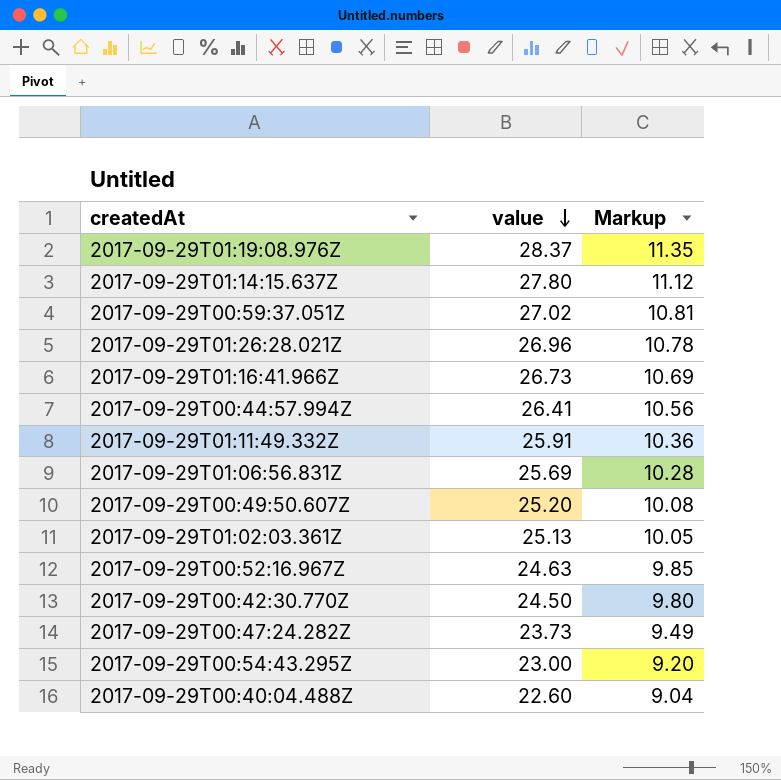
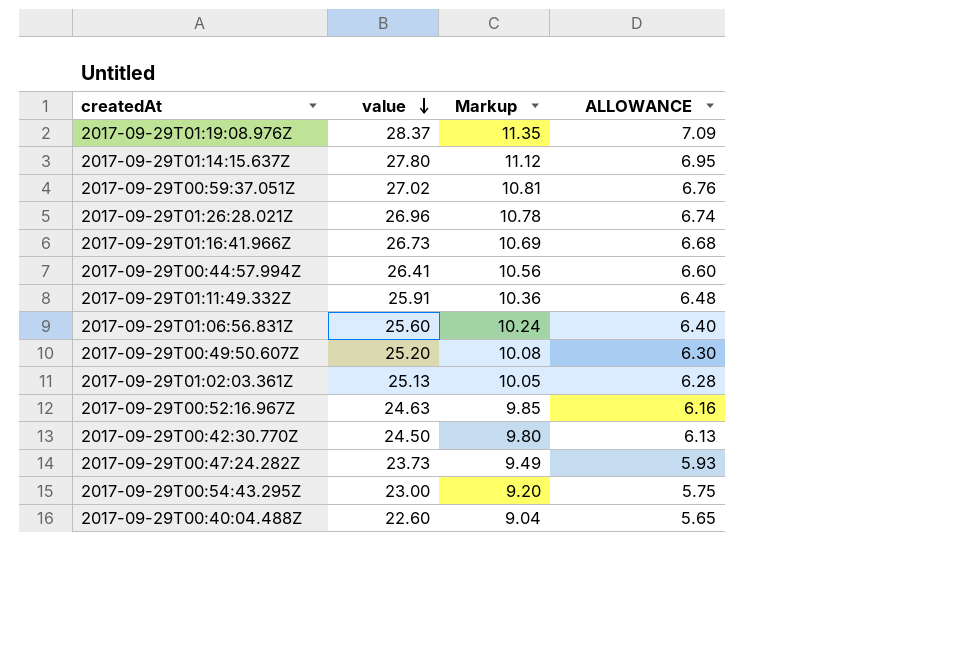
column ALLOWANCE | formula: none -> [value] * 0.25
2017-09-29T01:06:56.831Z | value: 25.69 -> 25.60
2017-09-29T01:06:56.831Z | Markup: 10.28 -> 10.24

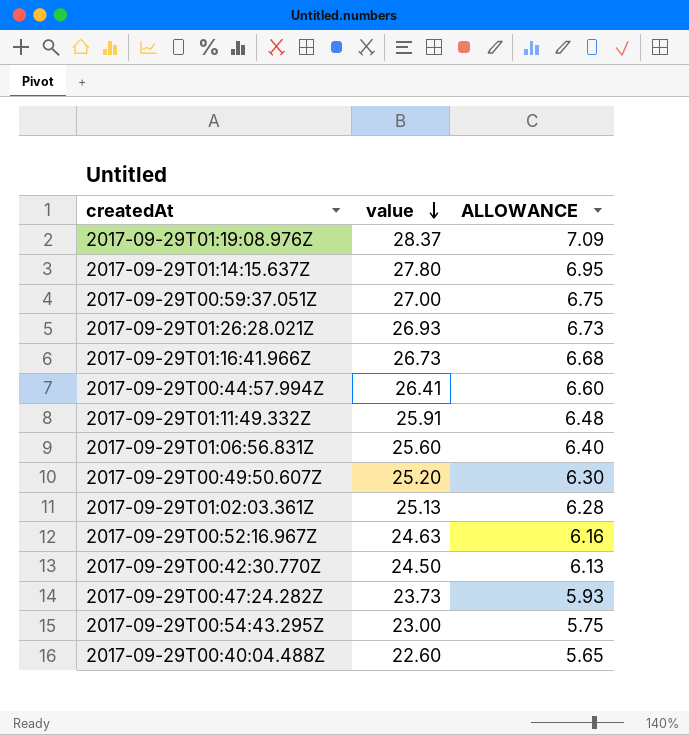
column Markup | formula: [value] * 0.4 -> none
2017-09-29T00:59:37.051Z | value: 27.02 -> 27.00
2017-09-29T00:59:37.051Z | ALLOWANCE: 6.76 -> 6.75
2017-09-29T01:26:28.021Z | value: 26.96 -> 26.93
2017-09-29T01:26:28.021Z | ALLOWANCE: 6.74 -> 6.73

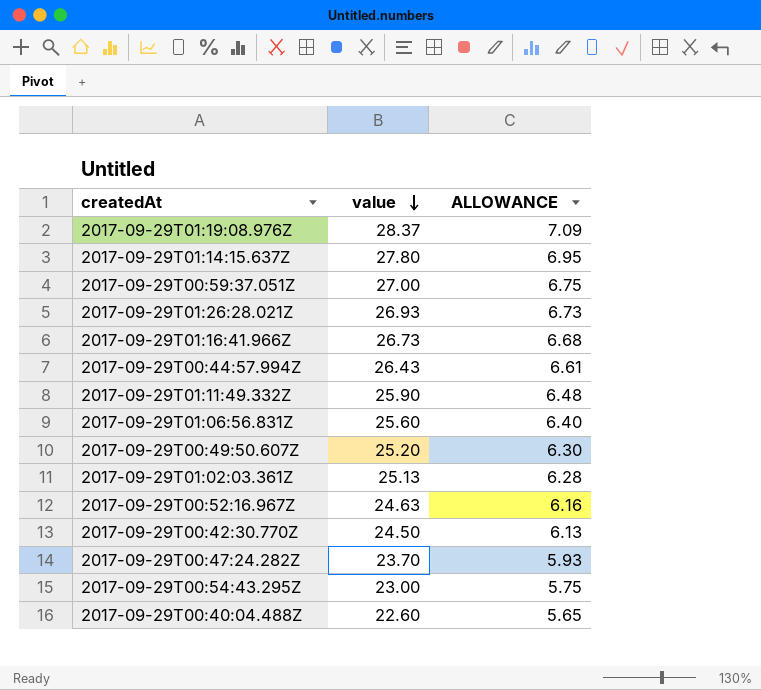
2017-09-29T00:44:57.994Z | value: 26.41 -> 26.43
2017-09-29T00:44:57.994Z | ALLOWANCE: 6.60 -> 6.61
2017-09-29T01:11:49.332Z | value: 25.91 -> 25.90
2017-09-29T00:47:24.282Z | value: 23.73 -> 23.70

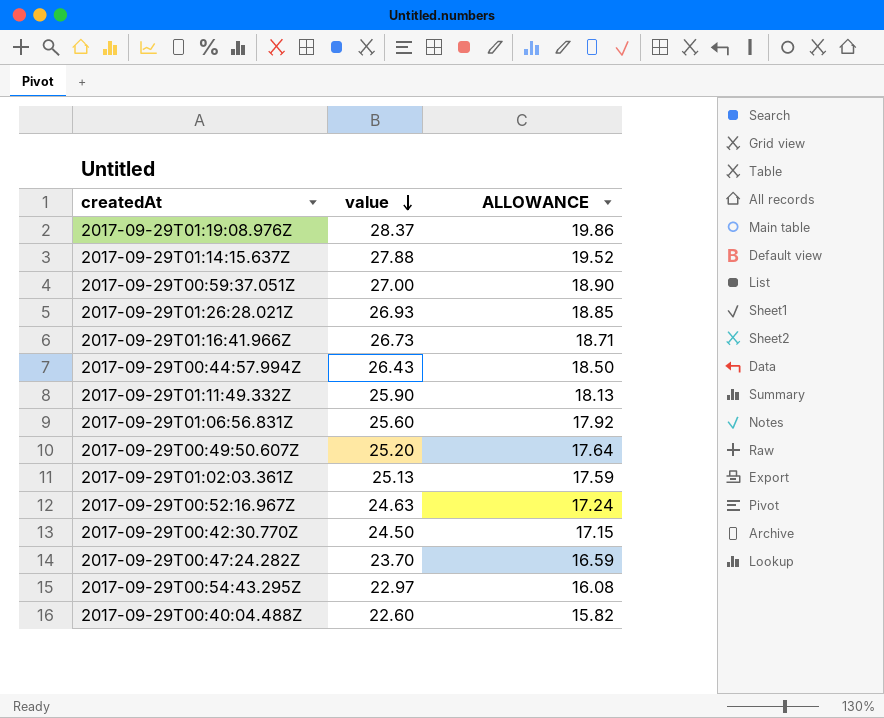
column ALLOWANCE | formula: [value] * 0.25 -> [value] * 0.7
2017-09-29T01:14:15.637Z | value: 27.80 -> 27.88
2017-09-29T00:54:43.295Z | value: 23.00 -> 22.97

